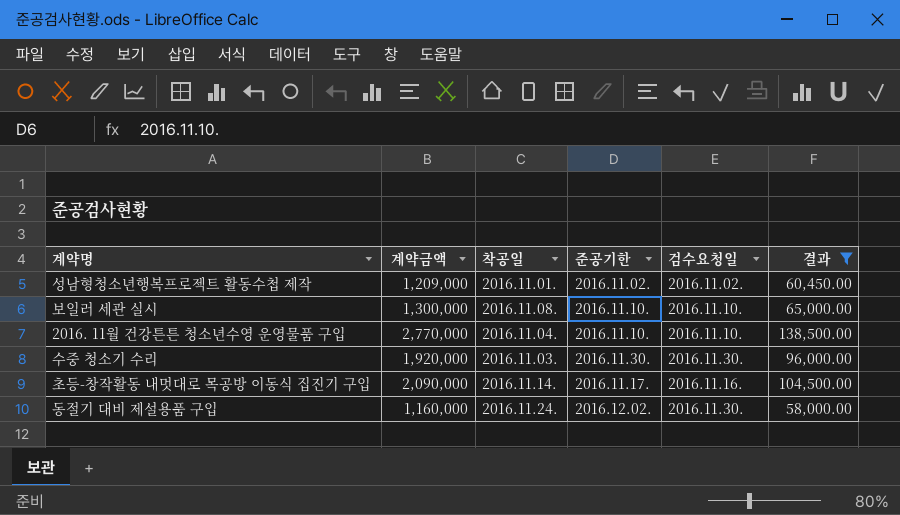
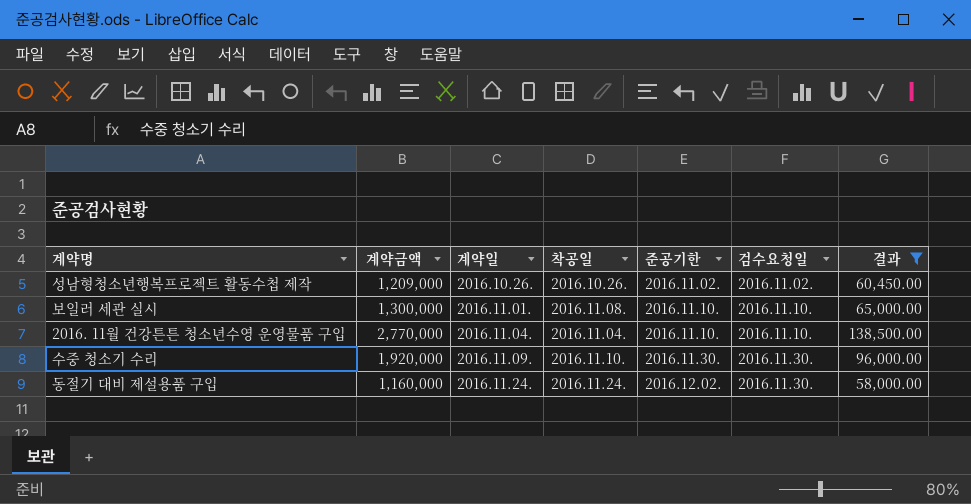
column 계약일 | position: none -> 3
row 초등-창작활동 내멋대로 목공방 이동식 집진기 구입: 2,090,000 | 2016.11.14. | 2016.11.17. | 2016.11.16. | 104,500.00 -> none
성남형청소년행복프로젝트 활동수첩 제작 | 착공일: 2016.11.01. -> 2016.10.26.
수중 청소기 수리 | 착공일: 2016.11.03. -> 2016.11.10.

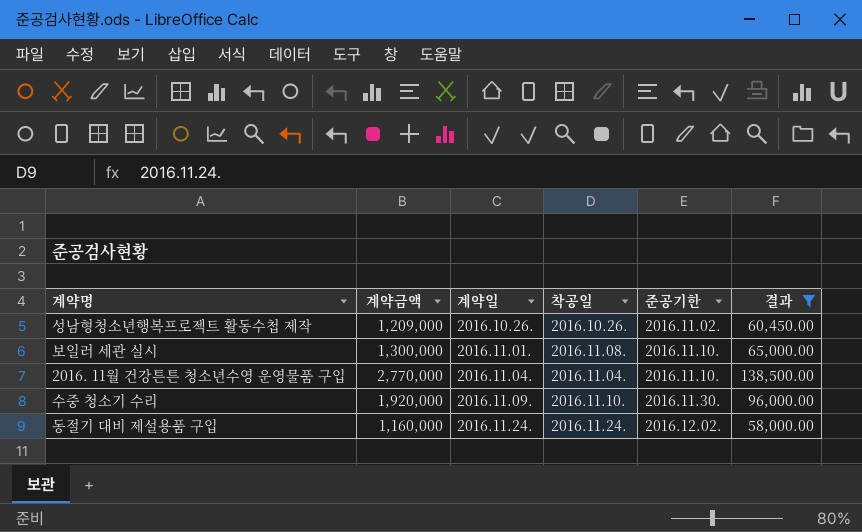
column 검수요청일 | position: 6 -> none

